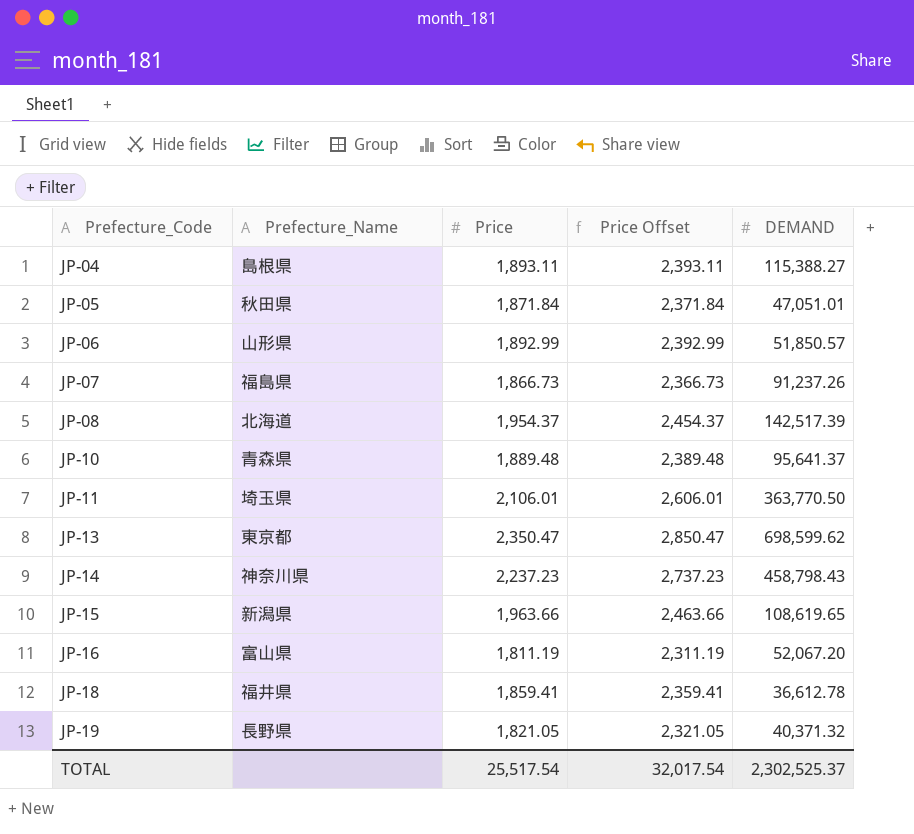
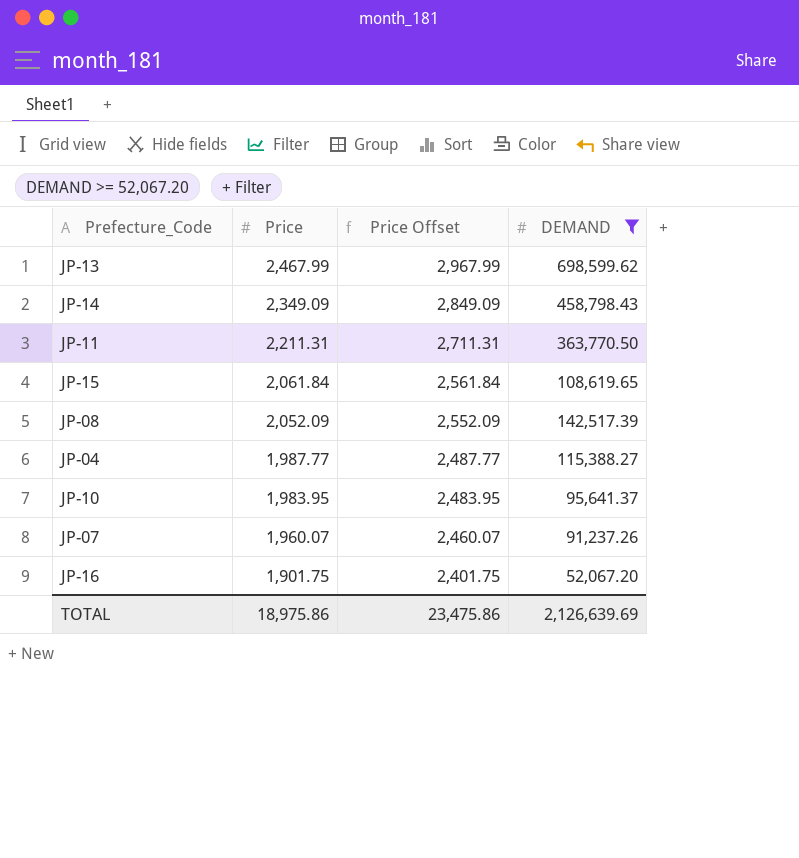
filter: none -> DEMAND >= 52,067.20
row order: Prefecture_Code ascending -> Price descending
column Prefecture_Name | position: 2 -> none
JP-13 | Price: 2,350.47 -> 2,467.99
JP-13 | Price Offset: 2,850.47 -> 2,967.99
JP-14 | Price: 2,237.23 -> 2,349.09
JP-14 | Price Offset: 2,737.23 -> 2,849.09
JP-11 | Price: 2,106.01 -> 2,211.31
JP-11 | Price Offset: 2,606.01 -> 2,711.31
JP-15 | Price: 1,963.66 -> 2,061.84
JP-15 | Price Offset: 2,463.66 -> 2,561.84
JP-08 | Price: 1,954.37 -> 2,052.09
JP-08 | Price Offset: 2,454.37 -> 2,552.09
JP-04 | Price: 1,893.11 -> 1,987.77
JP-04 | Price Offset: 2,393.11 -> 2,487.77
JP-10 | Price: 1,889.48 -> 1,983.95
JP-10 | Price Offset: 2,389.48 -> 2,483.95
JP-07 | Price: 1,866.73 -> 1,960.07
JP-07 | Price Offset: 2,366.73 -> 2,460.07
JP-16 | Price: 1,811.19 -> 1,901.75
JP-16 | Price Offset: 2,311.19 -> 2,401.75
TOTAL | Price: 25,517.54 -> 18,975.86
TOTAL | Price Offset: 32,017.54 -> 23,475.86
TOTAL | DEMAND: 2,302,525.37 -> 2,126,639.69

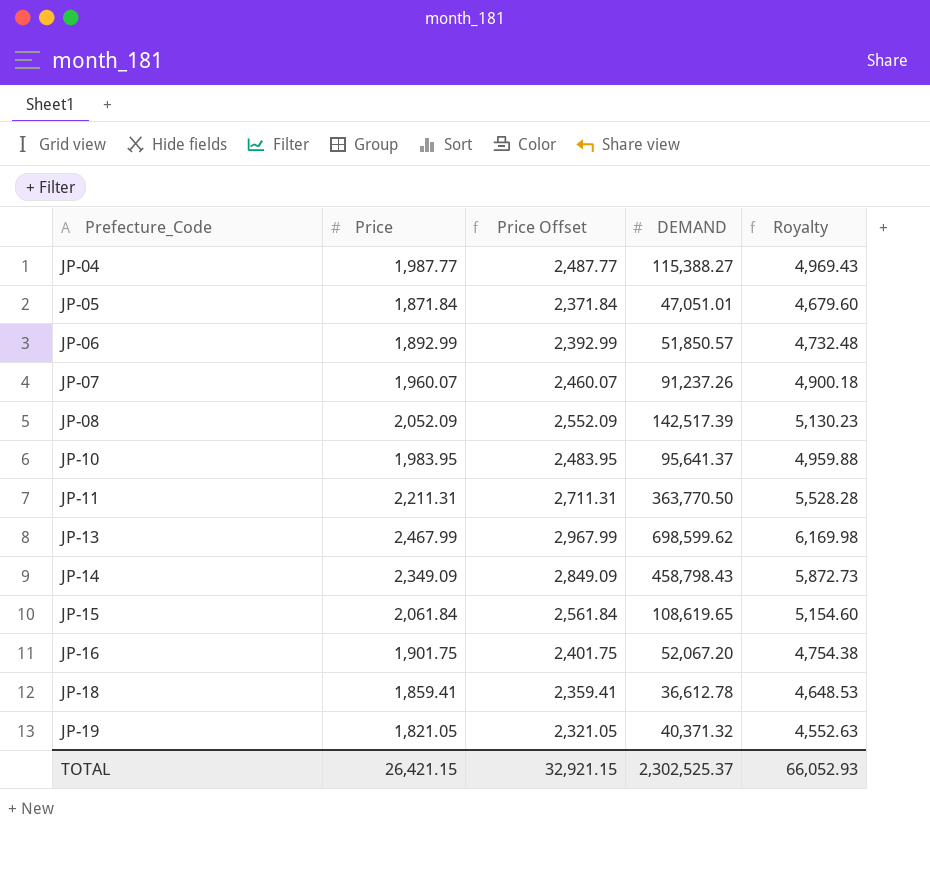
filter: DEMAND >= 52,067.20 -> none
row order: Price descending -> Prefecture_Code ascending
column Royalty | formula: none -> [Price] * 2.5
TOTAL | Price: 18,975.86 -> 26,421.15
TOTAL | Price Offset: 23,475.86 -> 32,921.15
TOTAL | DEMAND: 2,126,639.69 -> 2,302,525.37

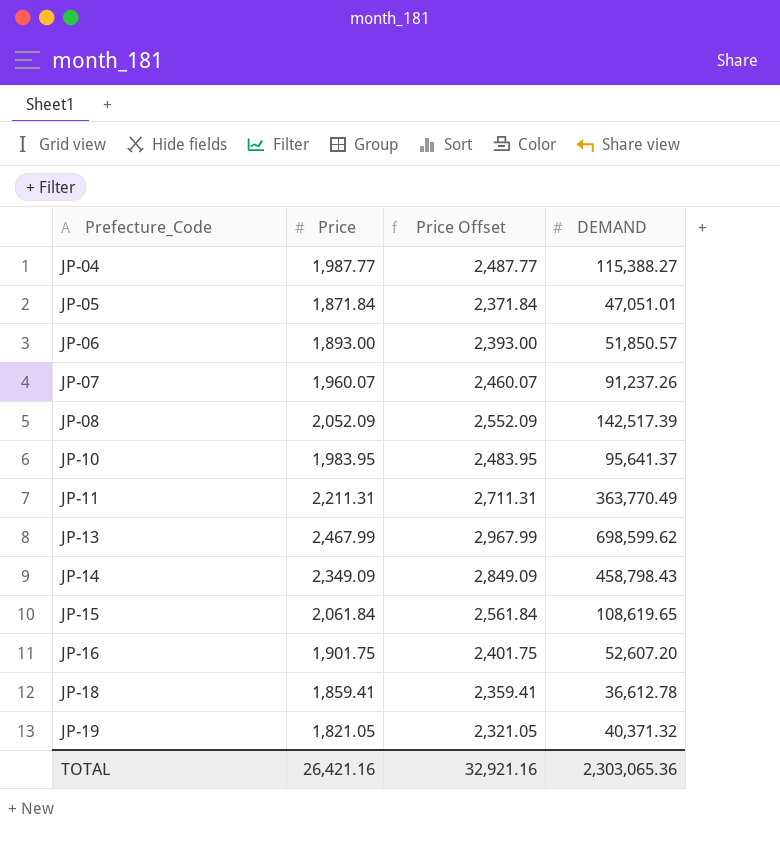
column Royalty | formula: [Price] * 2.5 -> none
JP-06 | Price: 1,892.99 -> 1,893.00
JP-06 | Price Offset: 2,392.99 -> 2,393.00
JP-11 | DEMAND: 363,770.50 -> 363,770.49
JP-16 | DEMAND: 52,067.20 -> 52,607.20
TOTAL | Price: 26,421.15 -> 26,421.16
TOTAL | Price Offset: 32,921.15 -> 32,921.16
TOTAL | DEMAND: 2,302,525.37 -> 2,303,065.36

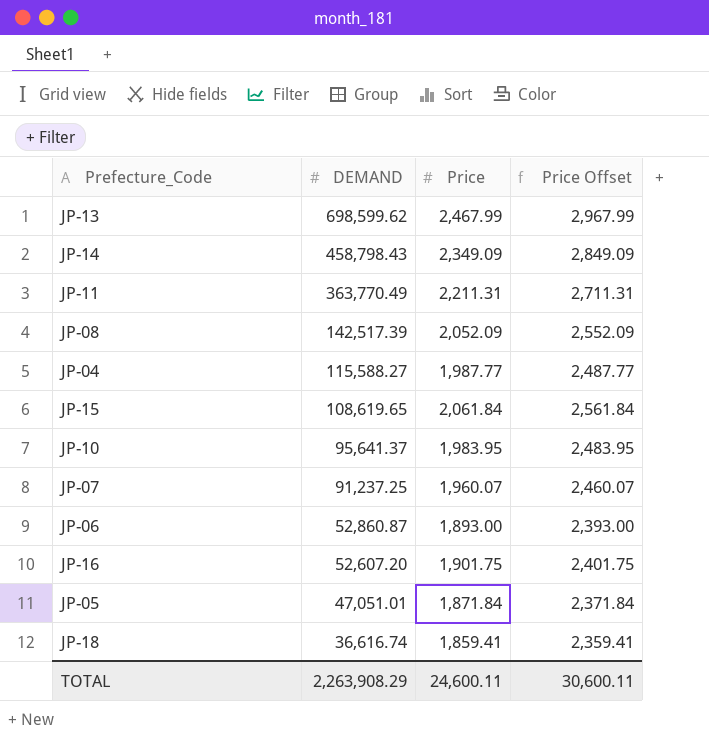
row order: Prefecture_Code ascending -> DEMAND descending
column DEMAND | position: 4 -> 2
row JP-19: 1,821.05 | 2,321.05 | 40,371.32 -> none
JP-04 | DEMAND: 115,388.27 -> 115,588.27
JP-07 | DEMAND: 91,237.26 -> 91,237.25
JP-06 | DEMAND: 51,850.57 -> 52,860.87
JP-18 | DEMAND: 36,612.78 -> 36,616.74
TOTAL | DEMAND: 2,303,065.36 -> 2,263,908.29
TOTAL | Price: 26,421.16 -> 24,600.11
TOTAL | Price Offset: 32,921.16 -> 30,600.11

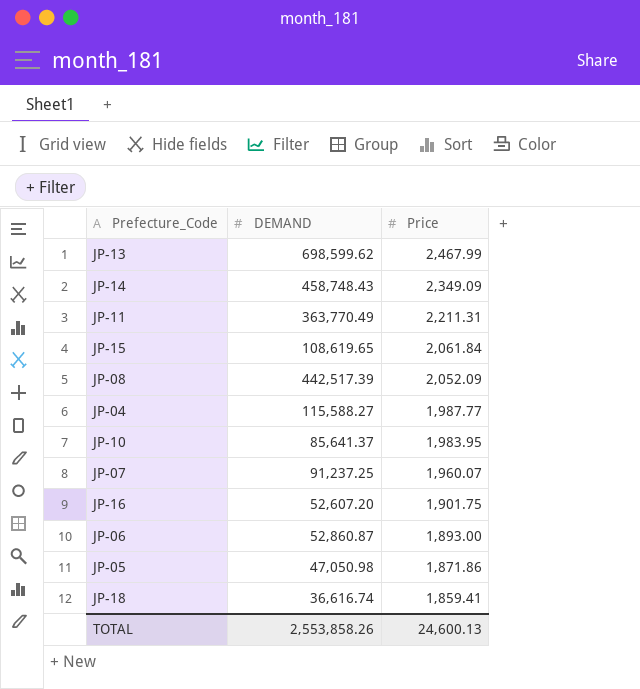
row order: DEMAND descending -> Price descending
column Price Offset | formula: [Price] + 500 -> none
JP-14 | DEMAND: 458,798.43 -> 458,748.43
JP-08 | DEMAND: 142,517.39 -> 442,517.39
JP-10 | DEMAND: 95,641.37 -> 85,641.37
JP-05 | DEMAND: 47,051.01 -> 47,050.98
JP-05 | Price: 1,871.84 -> 1,871.86
TOTAL | DEMAND: 2,263,908.29 -> 2,553,858.26
TOTAL | Price: 24,600.11 -> 24,600.13

